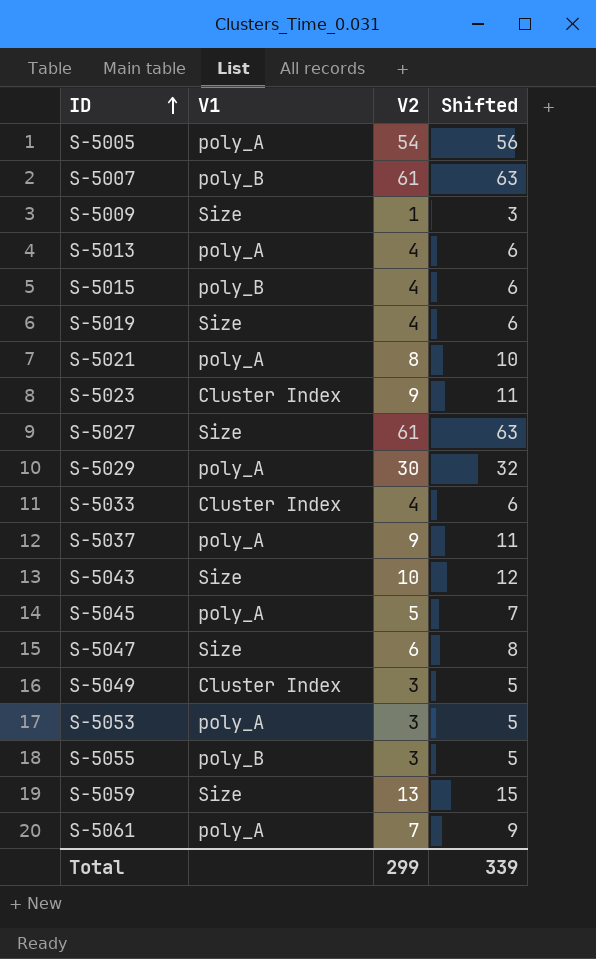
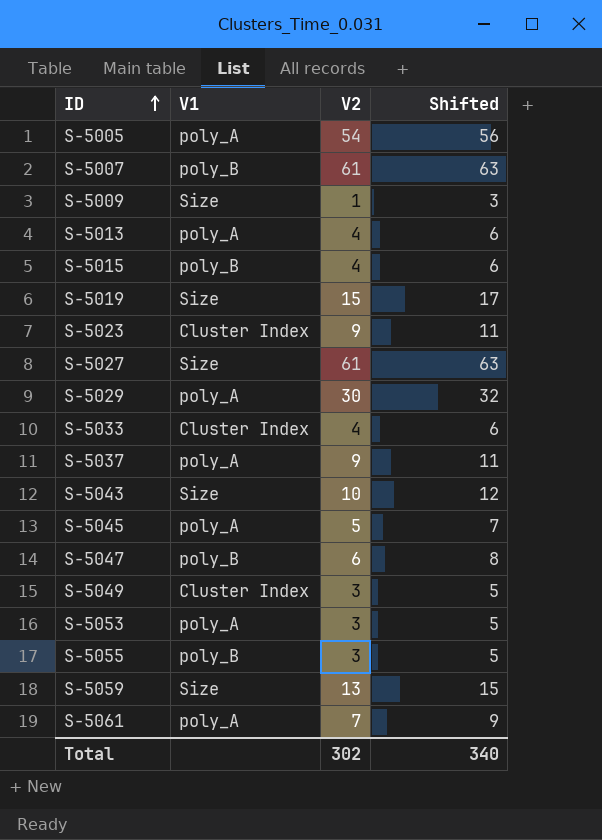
row S-5021: poly_A | 8 | 10 -> none
S-5019 | V2: 4 -> 15
S-5019 | Shifted: 6 -> 17
S-5047 | V1: Size -> poly_B
Total | V2: 299 -> 302
Total | Shifted: 339 -> 340

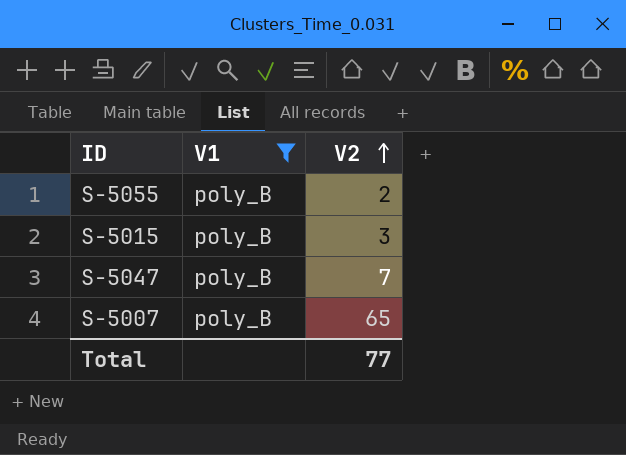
filter: none -> V1 = poly_B
row order: ID ascending -> V2 ascending
column Shifted | formula: [V2] + 2 -> none
S-5055 | V2: 3 -> 2
S-5015 | V2: 4 -> 3
S-5047 | V2: 6 -> 7
S-5007 | V2: 61 -> 65
Total | V2: 302 -> 77

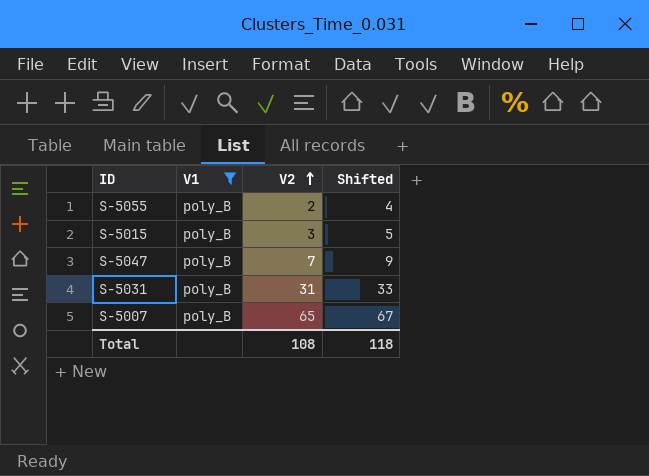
column Shifted | formula: none -> [V2] + 2
row S-5031: none -> poly_B | 31 | 33
Total | V2: 77 -> 108

